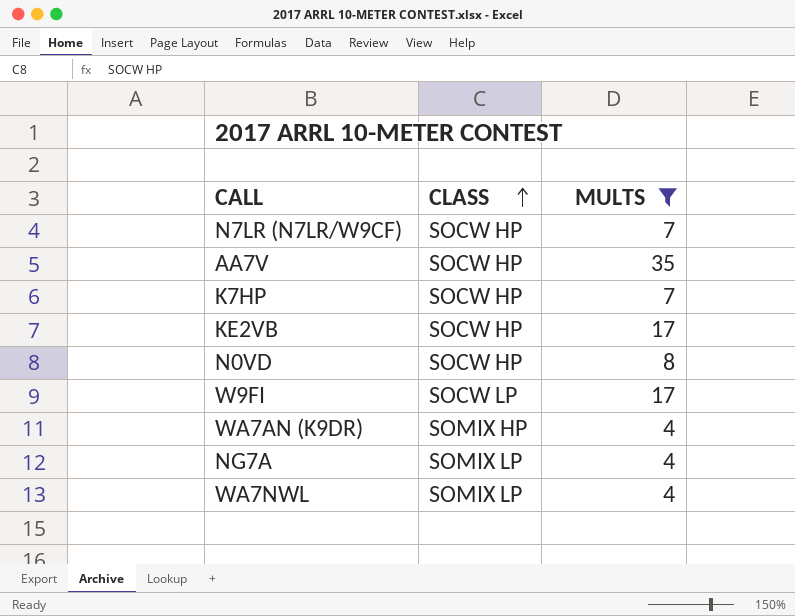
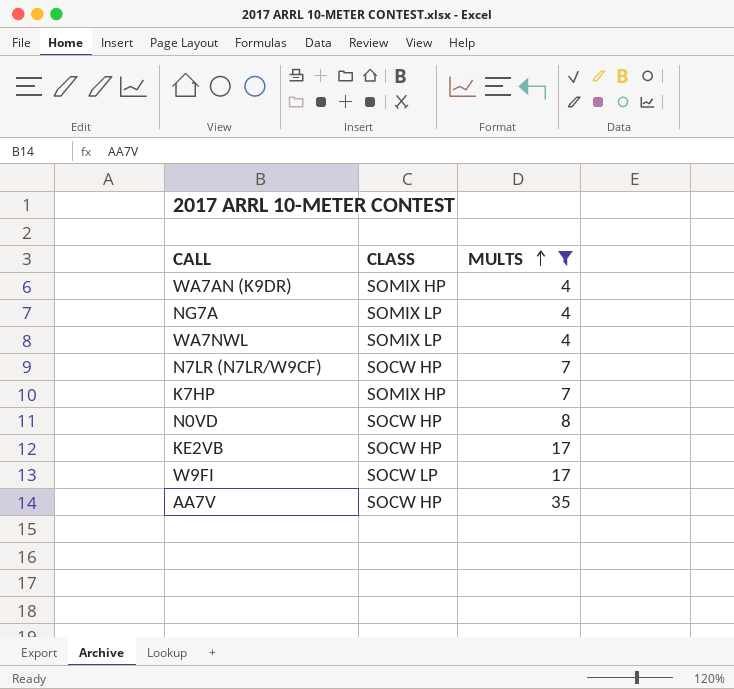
row order: CLASS ascending -> MULTS ascending
K7HP | CLASS: SOCW HP -> SOMIX HP

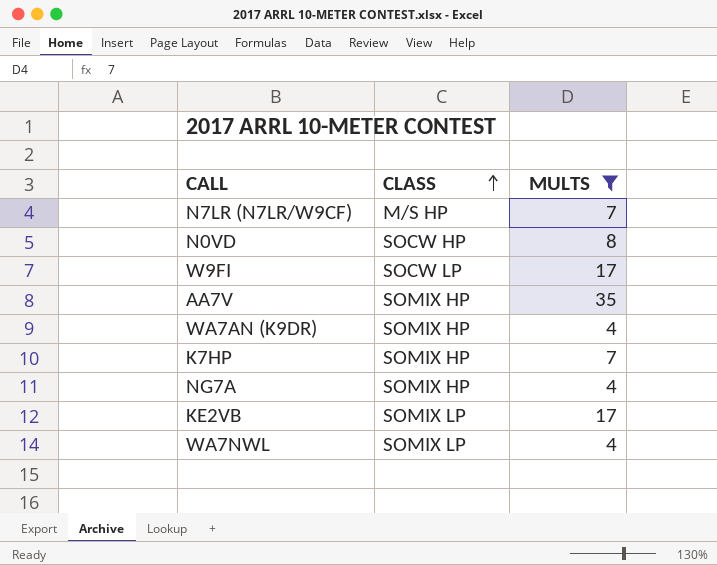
row order: MULTS ascending -> CLASS ascending
N7LR (N7LR/W9CF) | CLASS: SOCW HP -> M/S HP
AA7V | CLASS: SOCW HP -> SOMIX HP
NG7A | CLASS: SOMIX LP -> SOMIX HP
KE2VB | CLASS: SOCW HP -> SOMIX LP

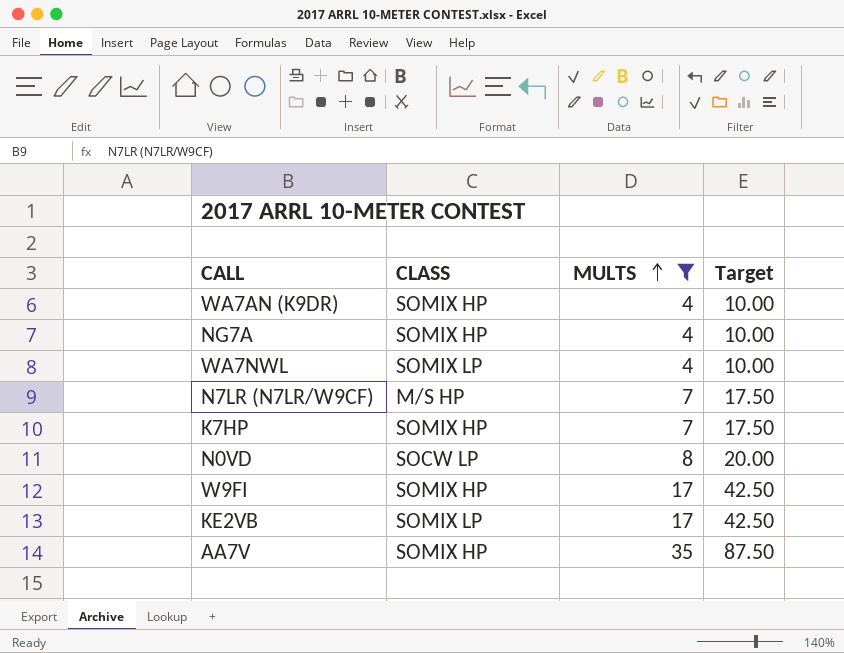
row order: CLASS ascending -> MULTS ascending
column Target | formula: none -> [MULTS] * 2.5
N0VD | CLASS: SOCW HP -> SOCW LP
W9FI | CLASS: SOCW LP -> SOMIX HP

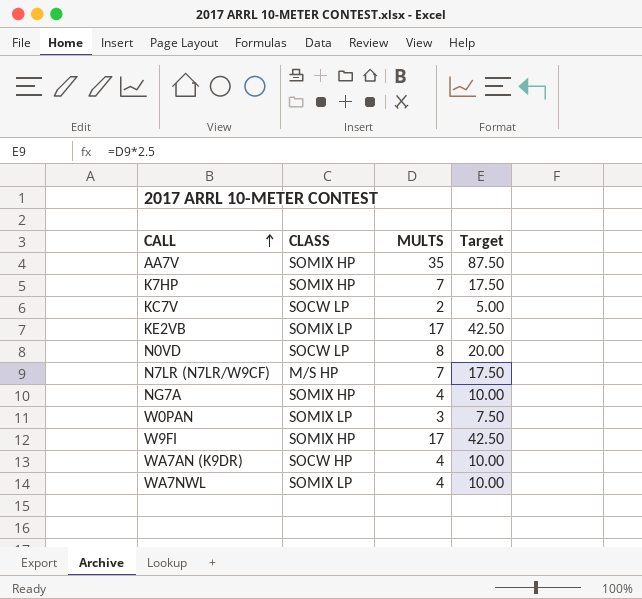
filter: MULTS >= 4 -> none
row order: MULTS ascending -> CALL ascending
WA7AN (K9DR) | CLASS: SOMIX HP -> SOCW HP

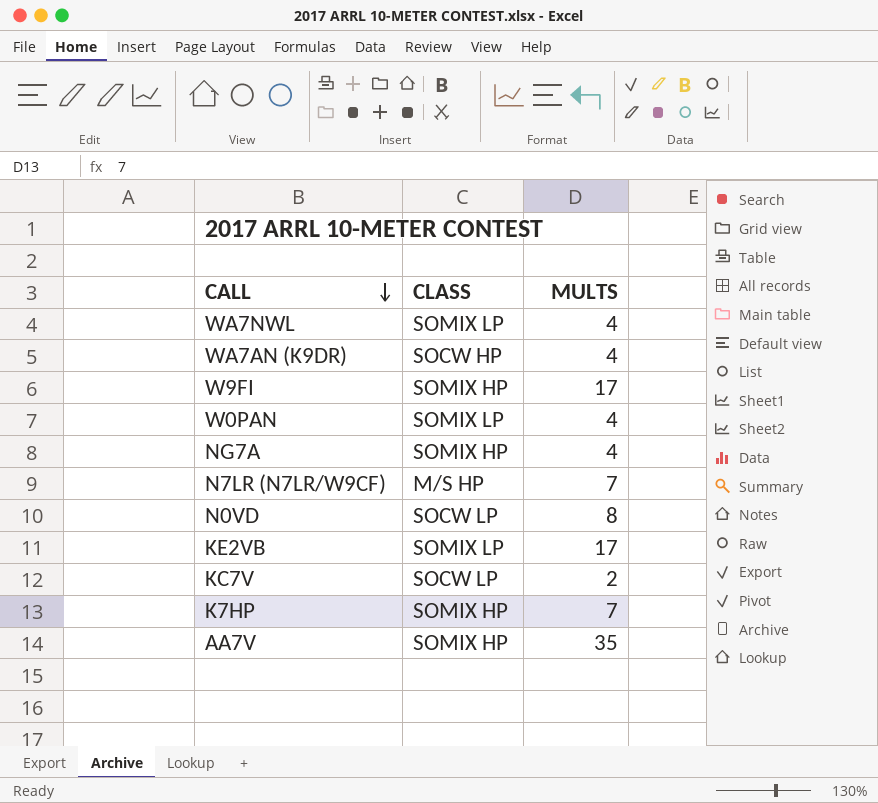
row order: CALL ascending -> CALL descending
column Target | formula: [MULTS] * 2.5 -> none
W0PAN | MULTS: 3 -> 4

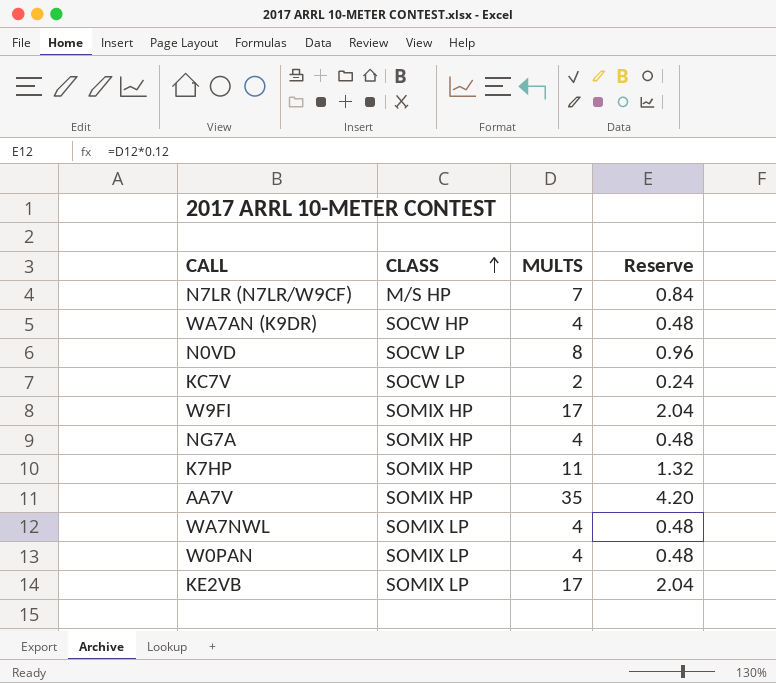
row order: CALL descending -> CLASS ascending
column Reserve | formula: none -> [MULTS] * 0.12
K7HP | MULTS: 7 -> 11

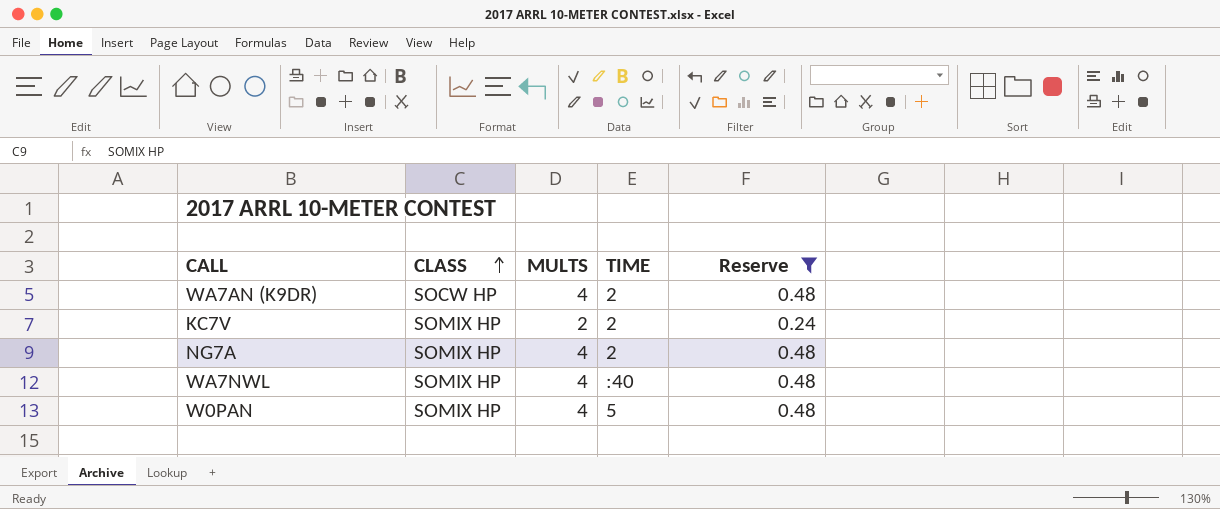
filter: none -> Reserve <= 0.48
column TIME | position: none -> 4
KC7V | CLASS: SOCW LP -> SOMIX HP
WA7NWL | CLASS: SOMIX LP -> SOMIX HP
W0PAN | CLASS: SOMIX LP -> SOMIX HP

